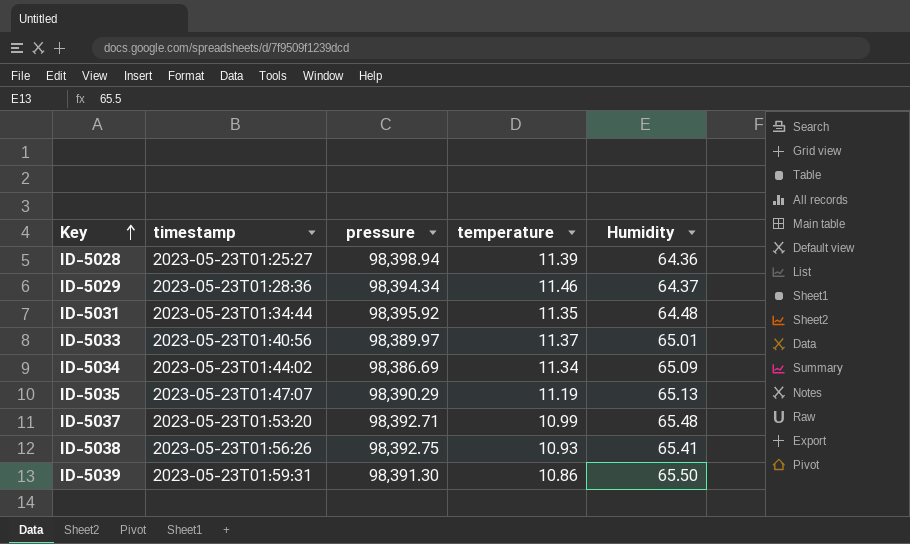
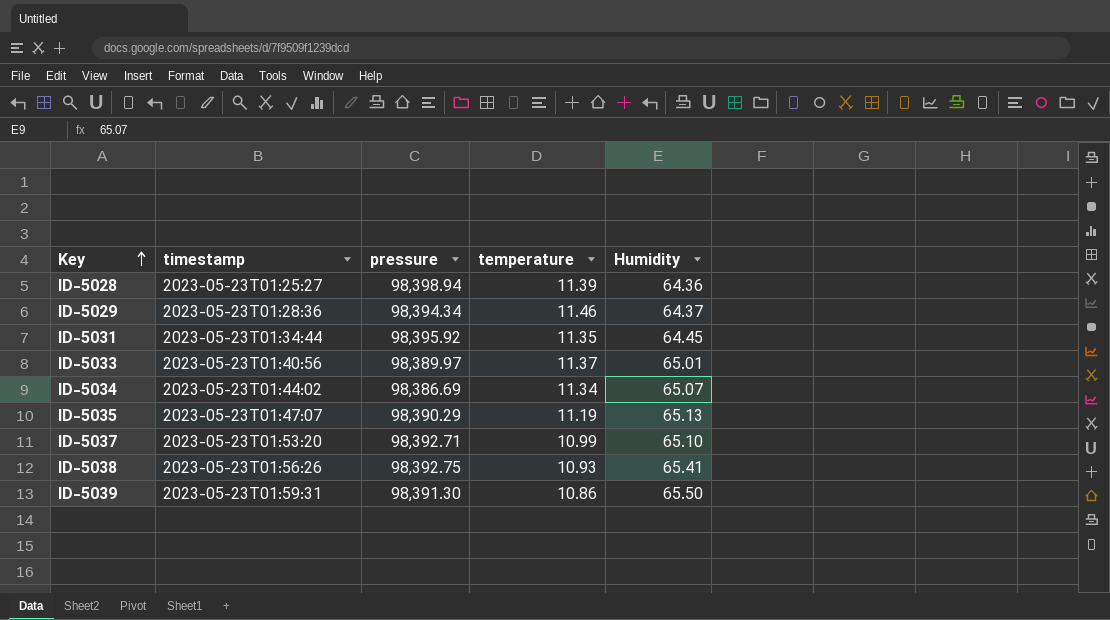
ID-5031 | Humidity: 64.48 -> 64.45
ID-5034 | Humidity: 65.09 -> 65.07
ID-5037 | Humidity: 65.48 -> 65.10

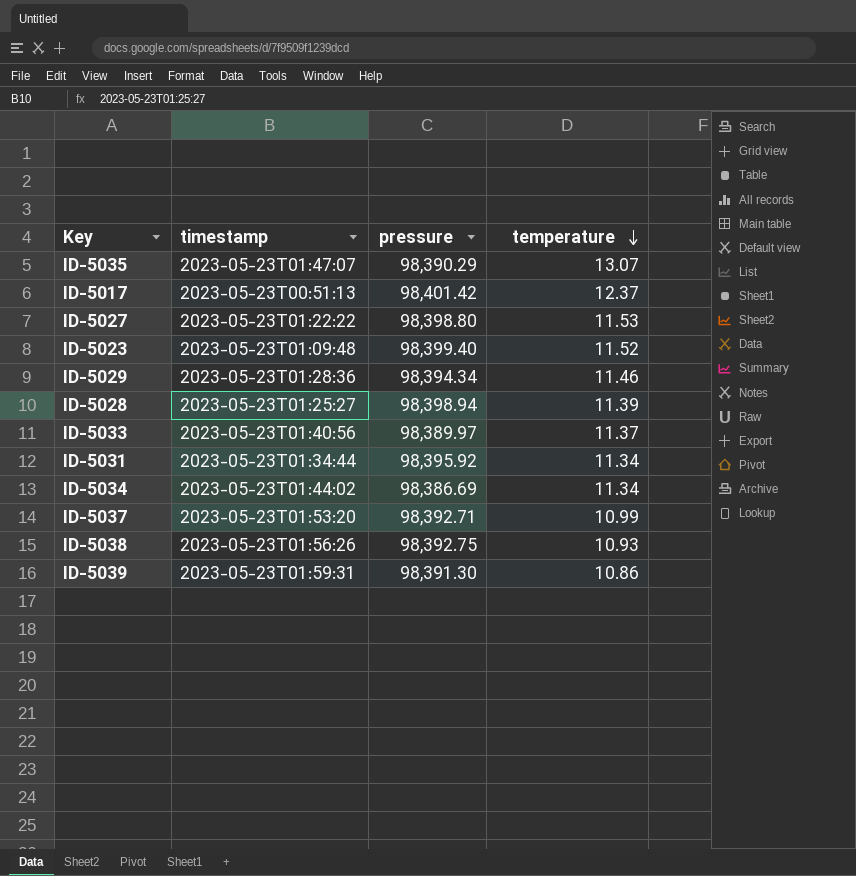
row order: Key ascending -> temperature descending
column Humidity | position: 5 -> none
ID-5035 | temperature: 11.19 -> 13.07
row ID-5017: none -> 2023-05-23T00:51:13 | 98,401.42 | 12.37
row ID-5027: none -> 2023-05-23T01:22:22 | 98,398.80 | 11.53
row ID-5023: none -> 2023-05-23T01:09:48 | 98,399.40 | 11.52
ID-5031 | temperature: 11.35 -> 11.34

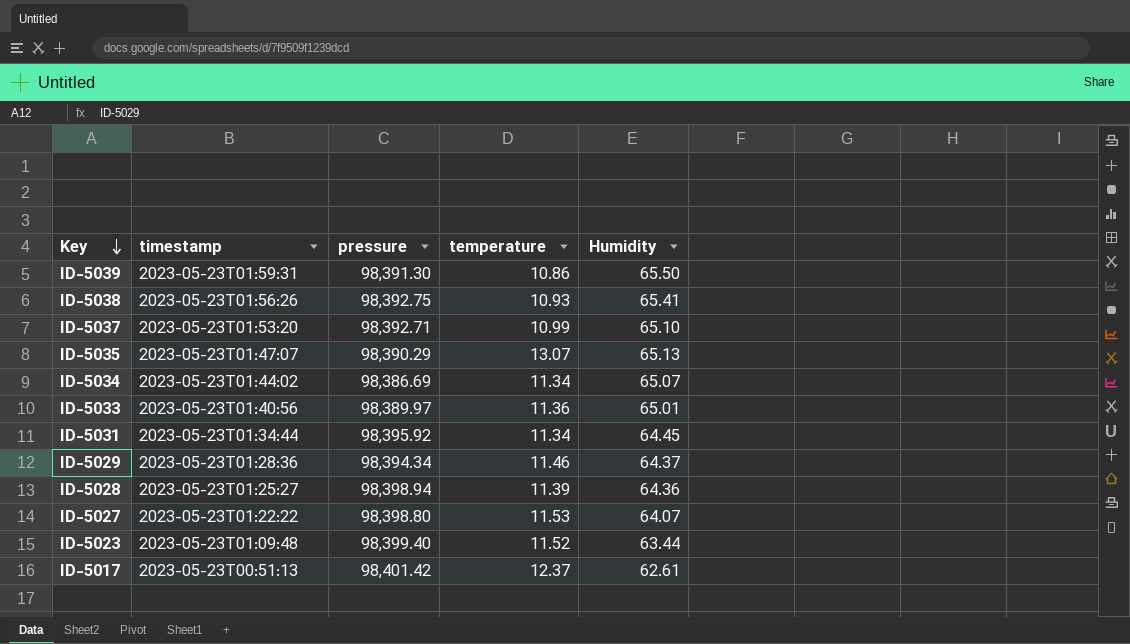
row order: temperature descending -> Key descending
column Humidity | position: none -> 5
ID-5033 | temperature: 11.37 -> 11.36

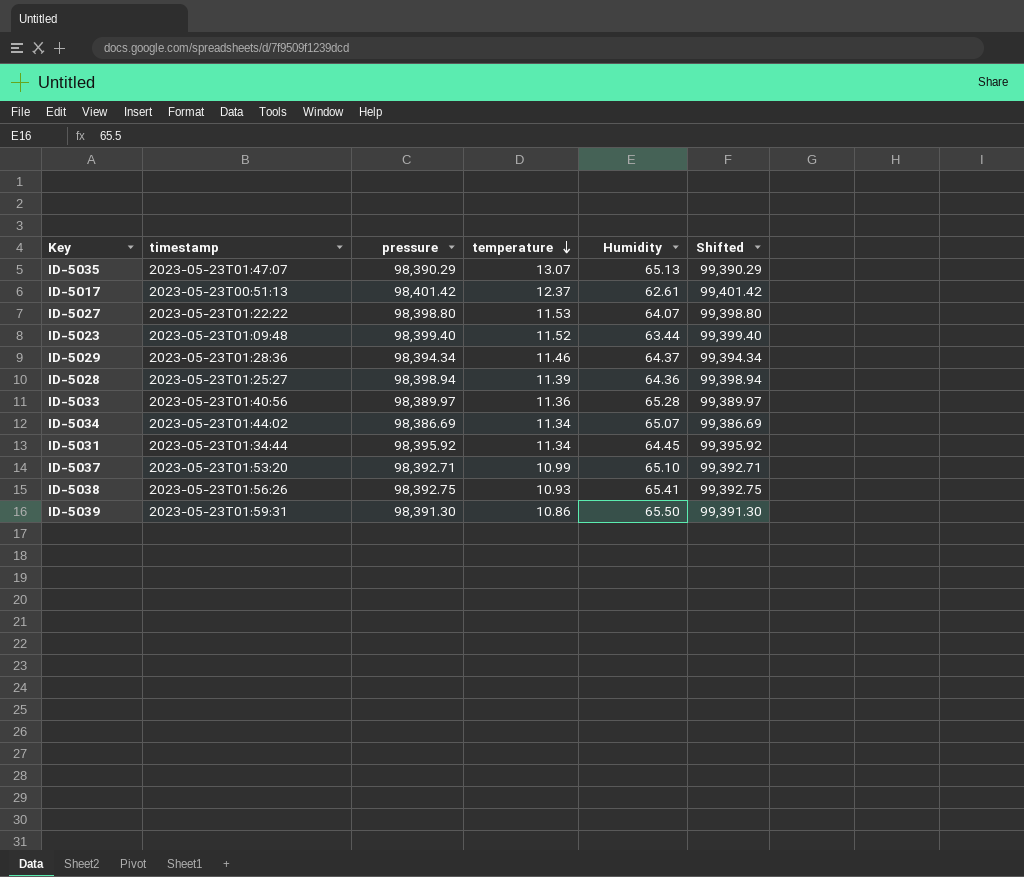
row order: Key descending -> temperature descending
column Shifted | formula: none -> [pressure] + 1000
ID-5033 | Humidity: 65.01 -> 65.28

